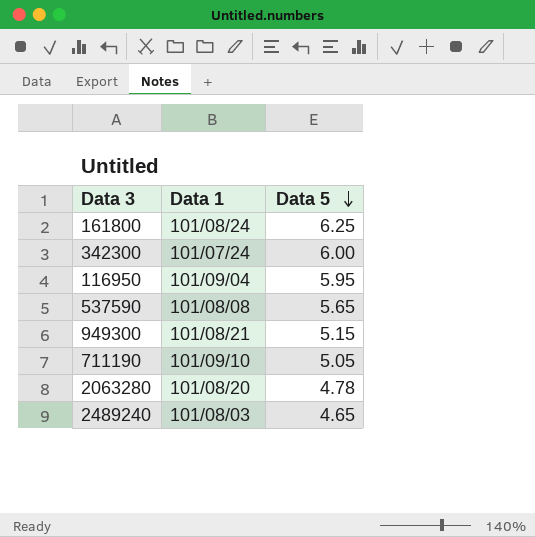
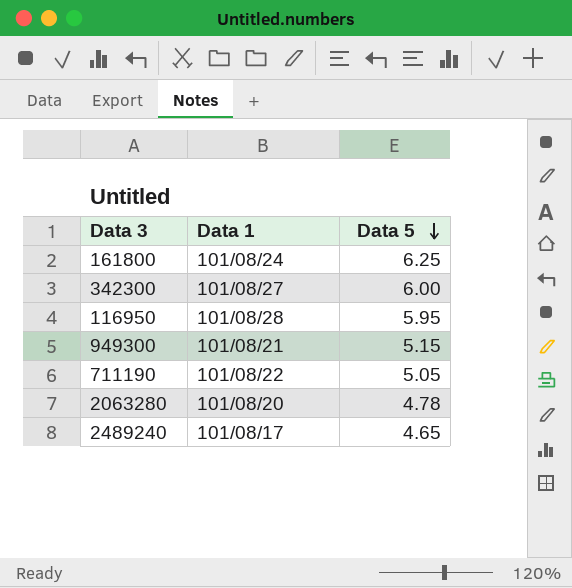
row 537590: 101/08/08 | 5.65 -> none
342300 | Data 1: 101/07/24 -> 101/08/27
116950 | Data 1: 101/09/04 -> 101/08/28
711190 | Data 1: 101/09/10 -> 101/08/22
2489240 | Data 1: 101/08/03 -> 101/08/17

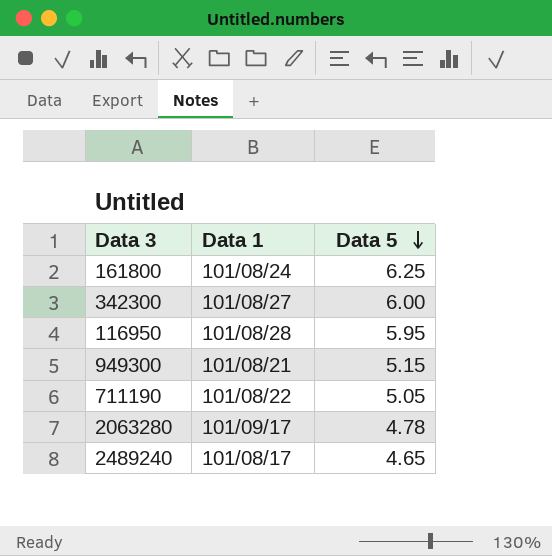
2063280 | Data 1: 101/08/20 -> 101/09/17

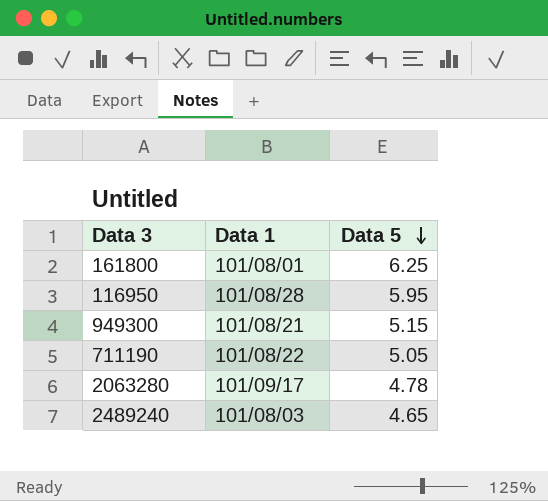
row 342300: 101/08/27 | 6.00 -> none
161800 | Data 1: 101/08/24 -> 101/08/01
2489240 | Data 1: 101/08/17 -> 101/08/03

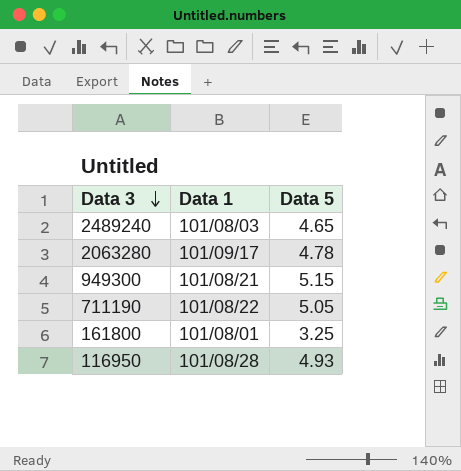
row order: Data 5 descending -> Data 3 descending
161800 | Data 5: 6.25 -> 3.25
116950 | Data 5: 5.95 -> 4.93

